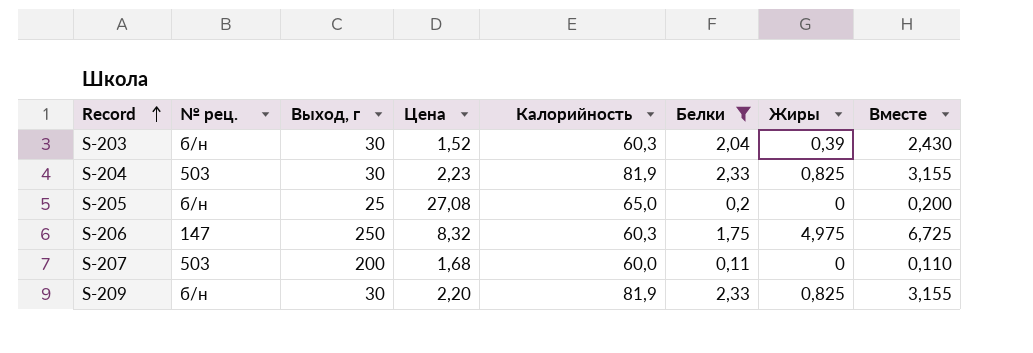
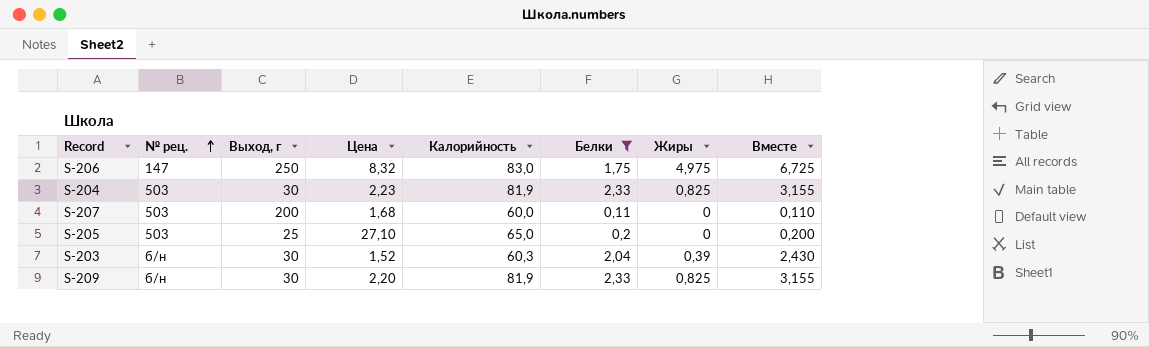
row order: Record ascending -> № рец. ascending
S-206 | Калорийность: 60,3 -> 83,0
S-205 | № рец.: б/н -> 503
S-205 | Цена: 27,08 -> 27,10

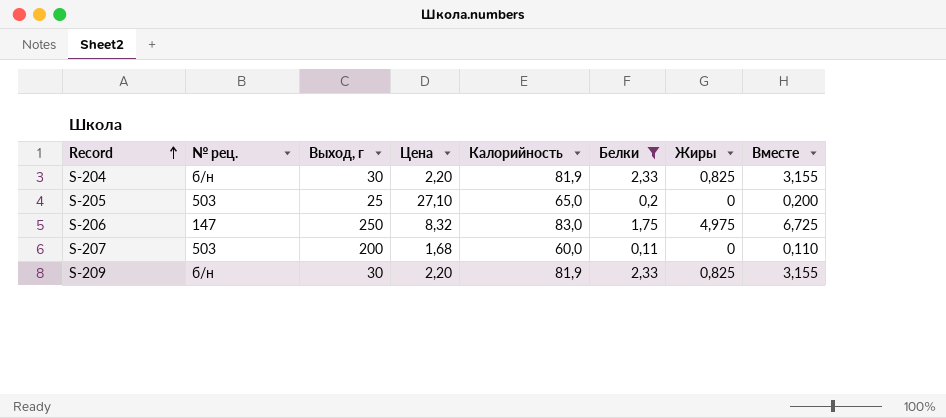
row order: № рец. ascending -> Record ascending
row S-203: б/н | 30 | 1,52 | 60,3 | 2,04 | 0,39 | 2,430 -> none
S-204 | № рец.: 503 -> б/н
S-204 | Цена: 2,23 -> 2,20

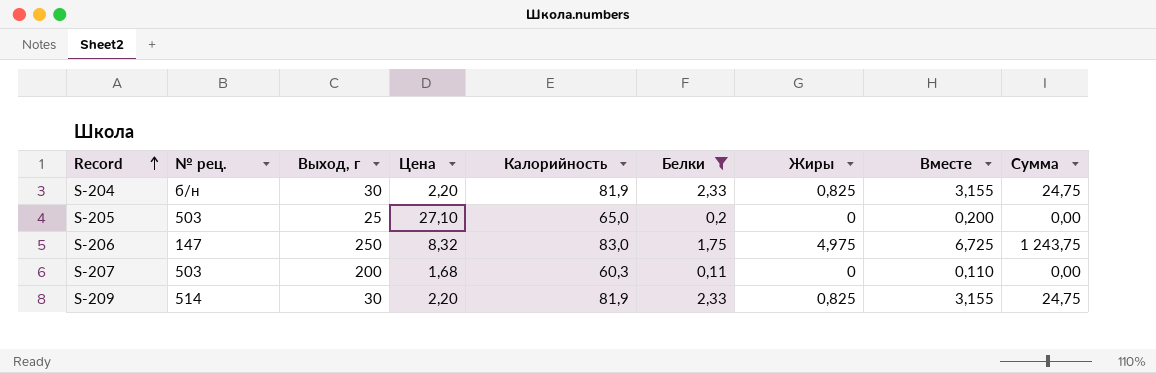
column Сумма | formula: none -> [Выход, г] * [Жиры]
S-207 | Калорийность: 60,0 -> 60,3
S-209 | № рец.: б/н -> 514

